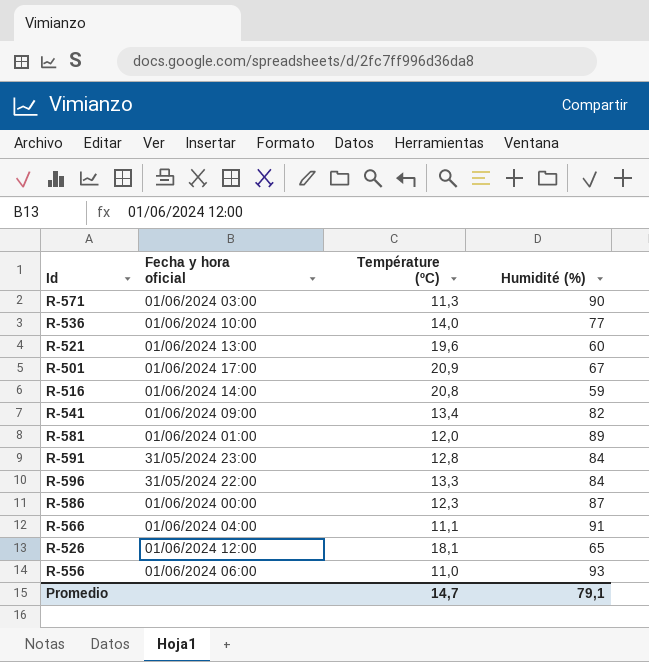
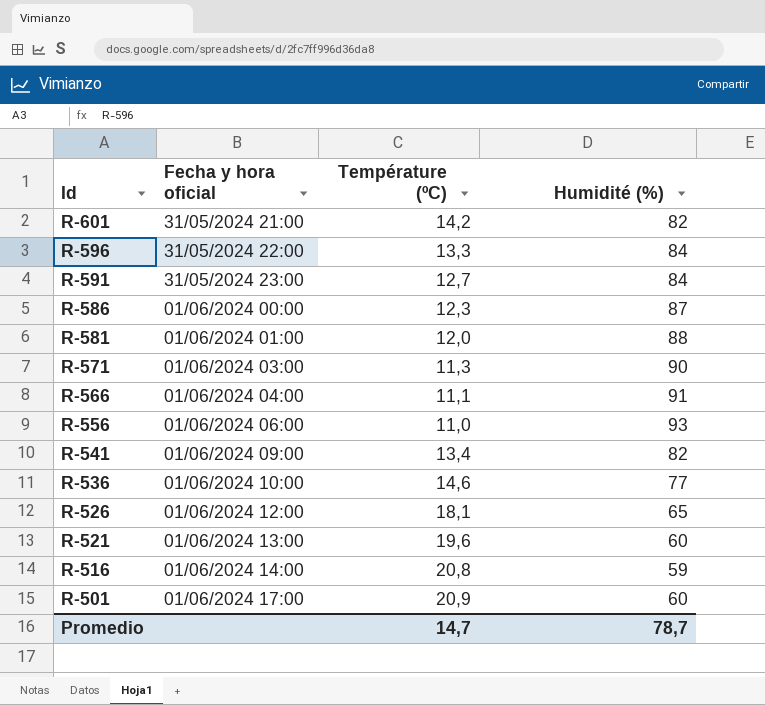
row order: none -> Id descending
row R-601: none -> 31/05/2024 21:00 | 14,2 | 82
R-591 | Température (ºC): 12,8 -> 12,7
R-581 | Humidité (%): 89 -> 88
R-536 | Température (ºC): 14,0 -> 14,6
R-501 | Humidité (%): 67 -> 60
Promedio | Humidité (%): 79,1 -> 78,7

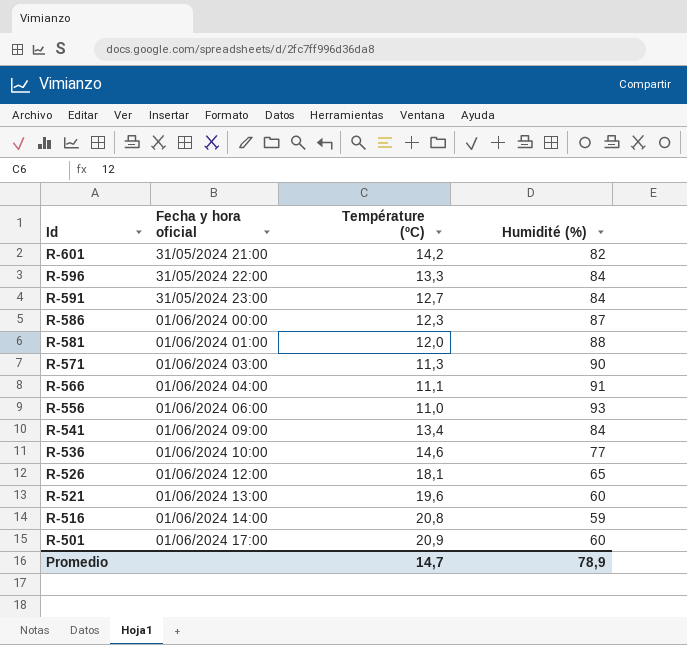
R-541 | Humidité (%): 82 -> 84
Promedio | Humidité (%): 78,7 -> 78,9

